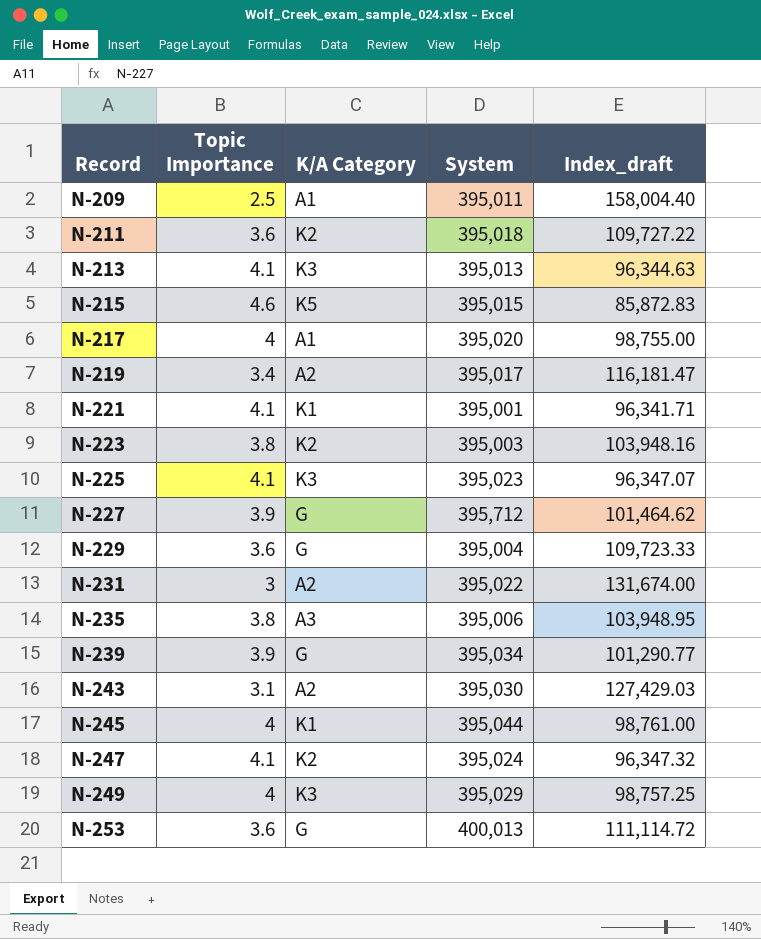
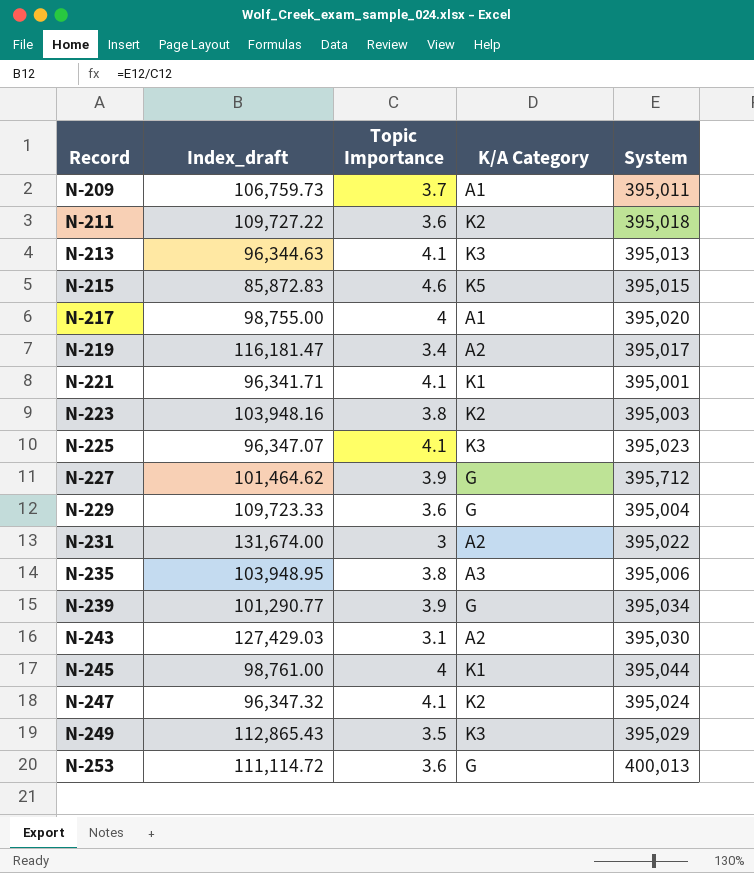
column Index_draft | position: 5 -> 2
N-209 | Index_draft: 158,004.40 -> 106,759.73
N-209 | Topic Importance: 2.5 -> 3.7
N-249 | Index_draft: 98,757.25 -> 112,865.43
N-249 | Topic Importance: 4 -> 3.5

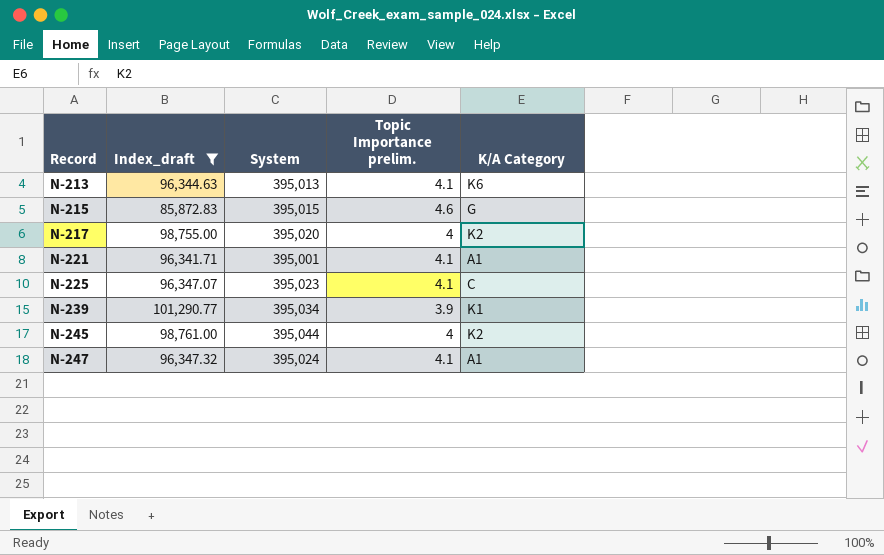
filter: none -> Index_draft <= 101,290.77
column System | position: 5 -> 3
column name: Topic Importance -> Topic Importance prelim.
N-213 | K/A Category: K3 -> K6
N-215 | K/A Category: K5 -> G
N-217 | K/A Category: A1 -> K2
N-221 | K/A Category: K1 -> A1
N-225 | K/A Category: K3 -> C
N-239 | K/A Category: G -> K1
N-245 | K/A Category: K1 -> K2
N-247 | K/A Category: K2 -> A1

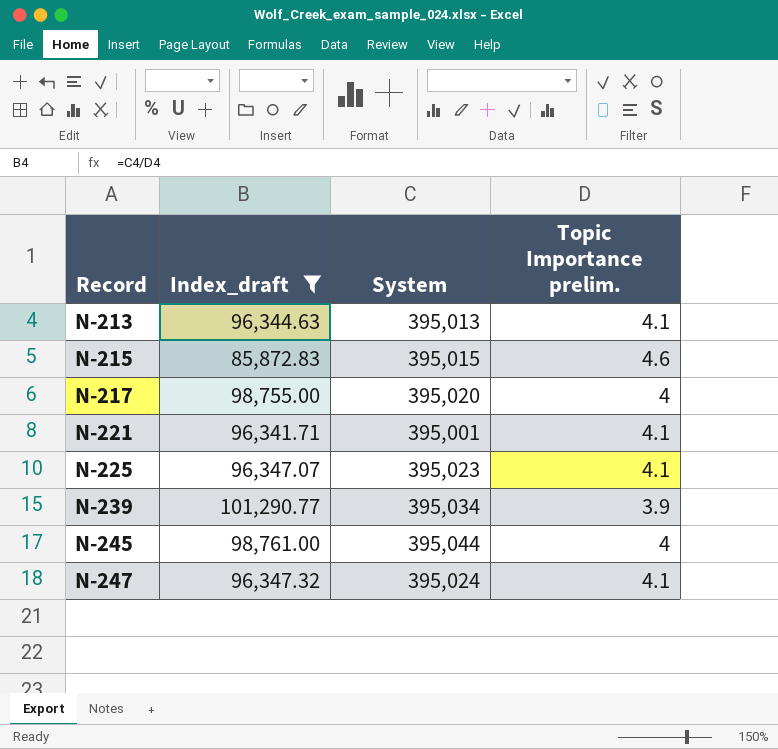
column K/A Category | position: 5 -> none

